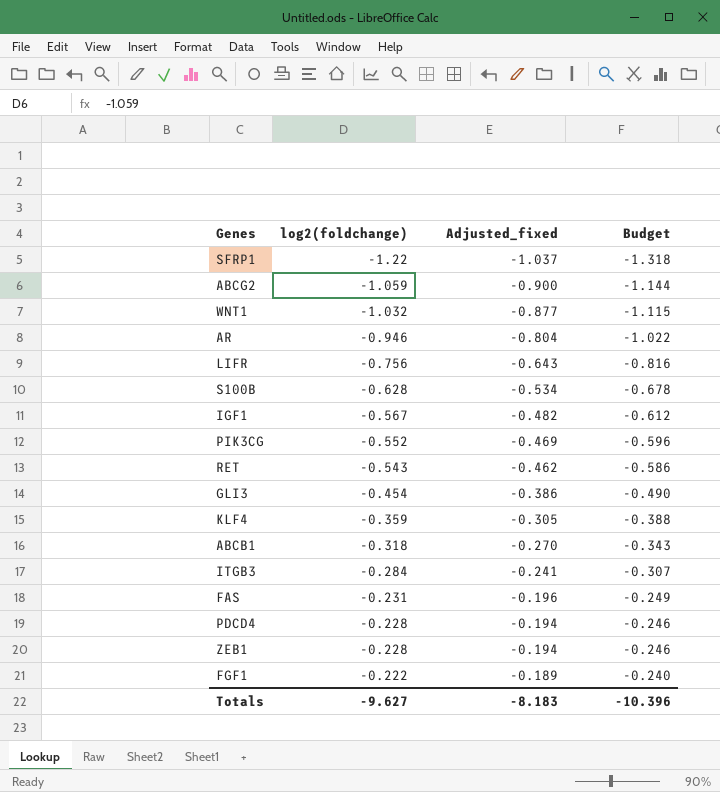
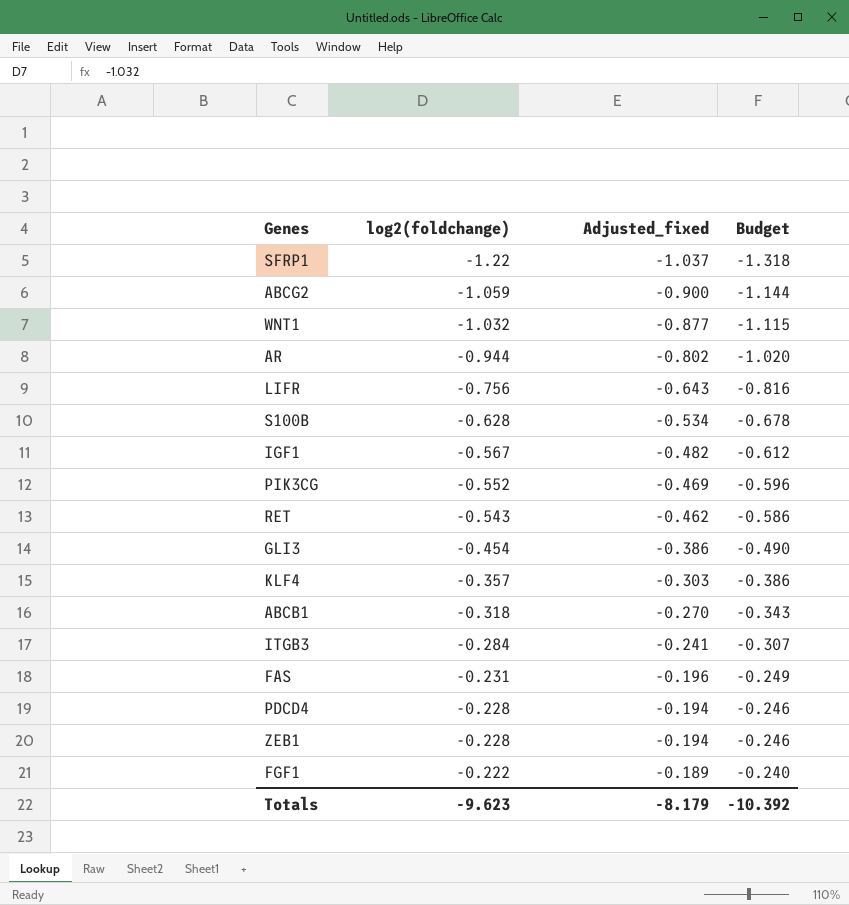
AR | log2(foldchange): -0.946 -> -0.944
AR | Adjusted_fixed: -0.804 -> -0.802
AR | Budget: -1.022 -> -1.020
KLF4 | log2(foldchange): -0.359 -> -0.357
KLF4 | Adjusted_fixed: -0.305 -> -0.303
KLF4 | Budget: -0.388 -> -0.386
Totals | log2(foldchange): -9.627 -> -9.623
Totals | Adjusted_fixed: -8.183 -> -8.179
Totals | Budget: -10.396 -> -10.392

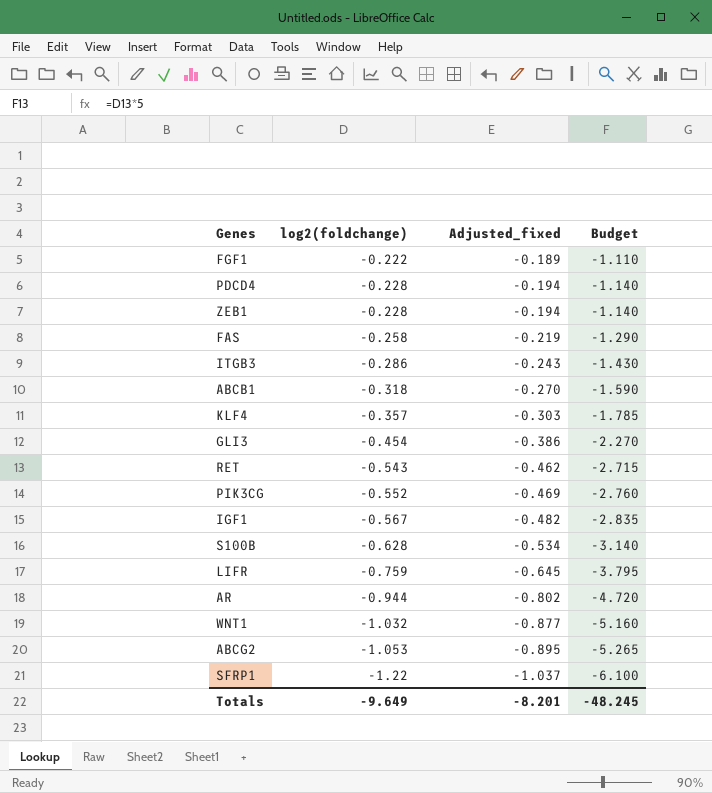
row order: log2(foldchange) ascending -> log2(foldchange) descending
column Budget | formula: [log2(foldchange)] * 1.08 -> [log2(foldchange)] * 5
FAS | log2(foldchange): -0.231 -> -0.258
FAS | Adjusted_fixed: -0.196 -> -0.219
ITGB3 | log2(foldchange): -0.284 -> -0.286
ITGB3 | Adjusted_fixed: -0.241 -> -0.243
LIFR | log2(foldchange): -0.756 -> -0.759
LIFR | Adjusted_fixed: -0.643 -> -0.645
ABCG2 | log2(foldchange): -1.059 -> -1.053
ABCG2 | Adjusted_fixed: -0.900 -> -0.895
Totals | log2(foldchange): -9.623 -> -9.649
Totals | Adjusted_fixed: -8.179 -> -8.201
Totals | Budget: -10.392 -> -48.245

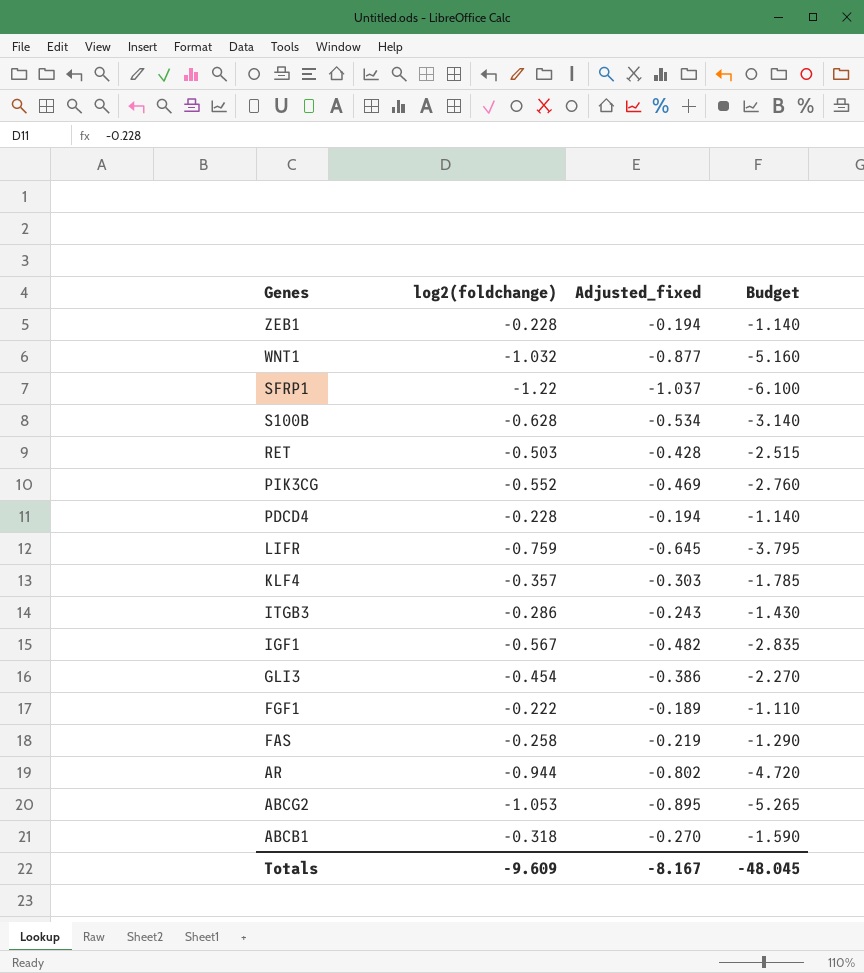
row order: log2(foldchange) descending -> Genes descending
RET | log2(foldchange): -0.543 -> -0.503
RET | Adjusted_fixed: -0.462 -> -0.428
RET | Budget: -2.715 -> -2.515
Totals | log2(foldchange): -9.649 -> -9.609
Totals | Adjusted_fixed: -8.201 -> -8.167
Totals | Budget: -48.245 -> -48.045

